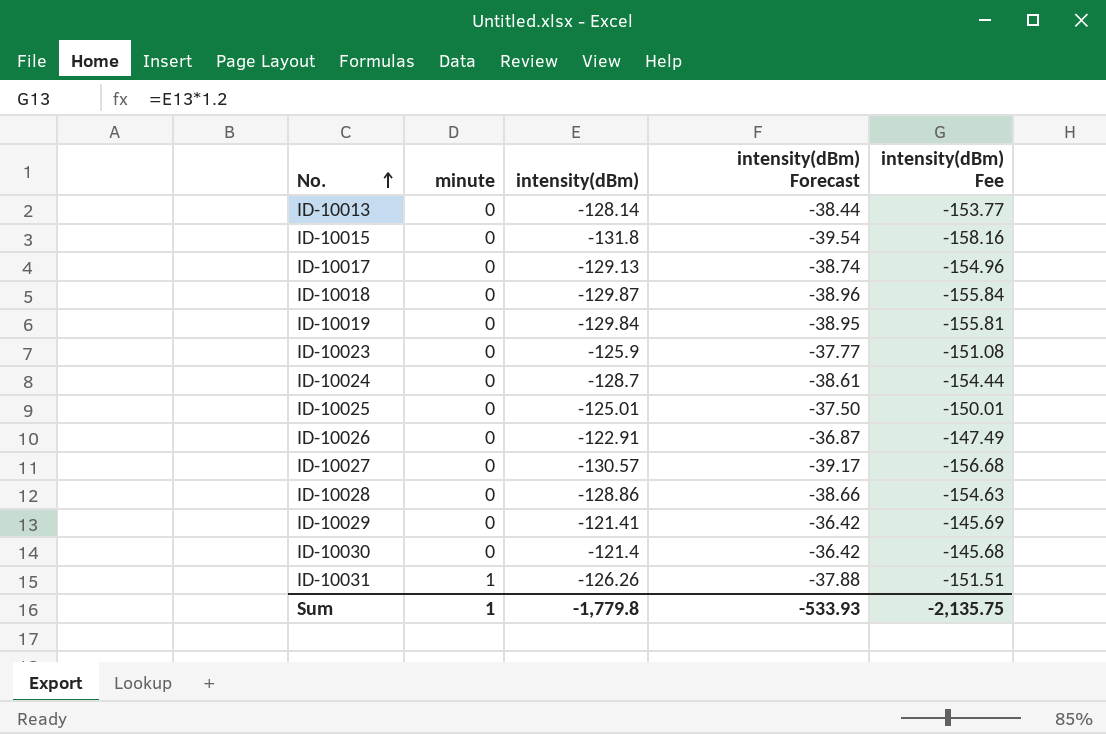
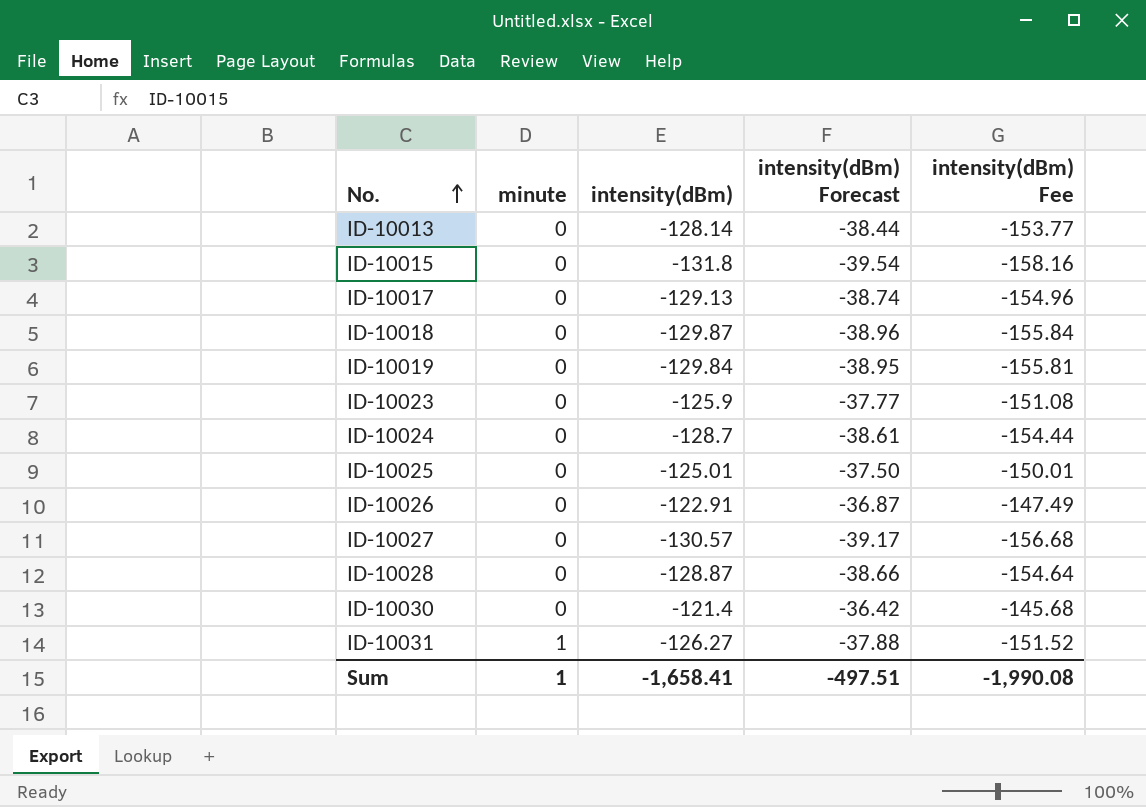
row ID-10029: 0 | -121.41 | -36.42 | -145.69 -> none
ID-10028 | intensity(dBm): -128.86 -> -128.87
ID-10028 | intensity(dBm) Fee: -154.63 -> -154.64
ID-10031 | intensity(dBm): -126.26 -> -126.27
ID-10031 | intensity(dBm) Fee: -151.51 -> -151.52
Sum | intensity(dBm): -1,779.8 -> -1,658.41
Sum | intensity(dBm) Forecast: -533.93 -> -497.51
Sum | intensity(dBm) Fee: -2,135.75 -> -1,990.08

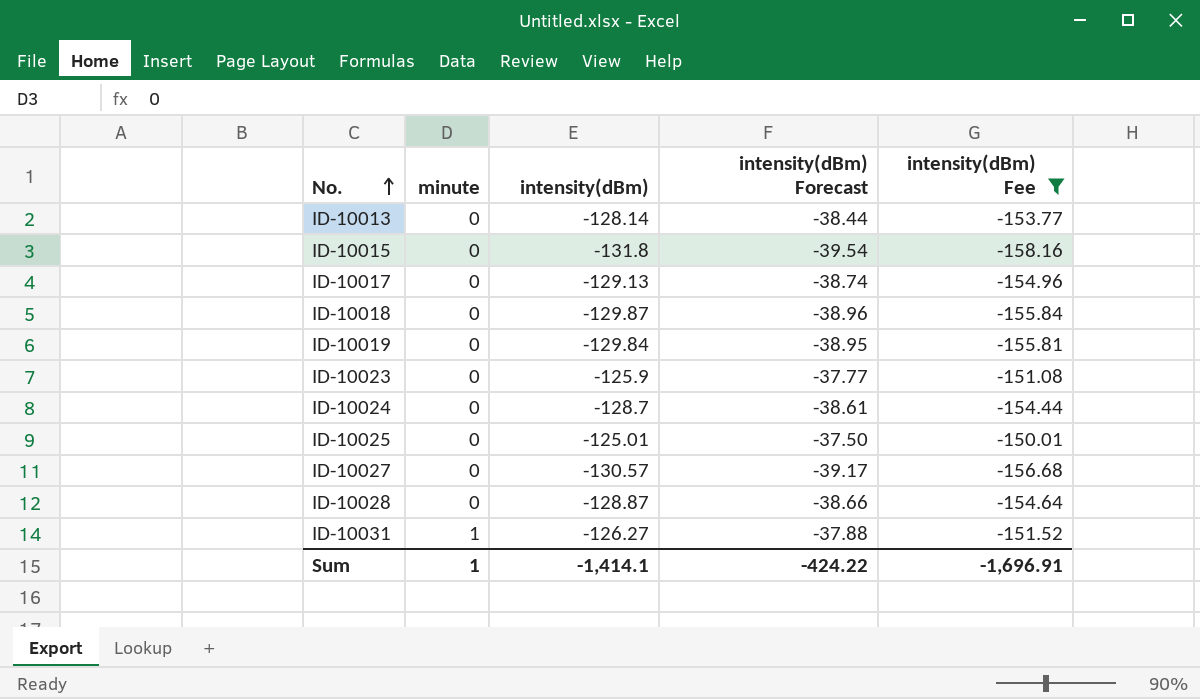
filter: none -> intensity(dBm) Fee <= -150.01
Sum | intensity(dBm): -1,658.41 -> -1,414.1
Sum | intensity(dBm) Forecast: -497.51 -> -424.22
Sum | intensity(dBm) Fee: -1,990.08 -> -1,696.91

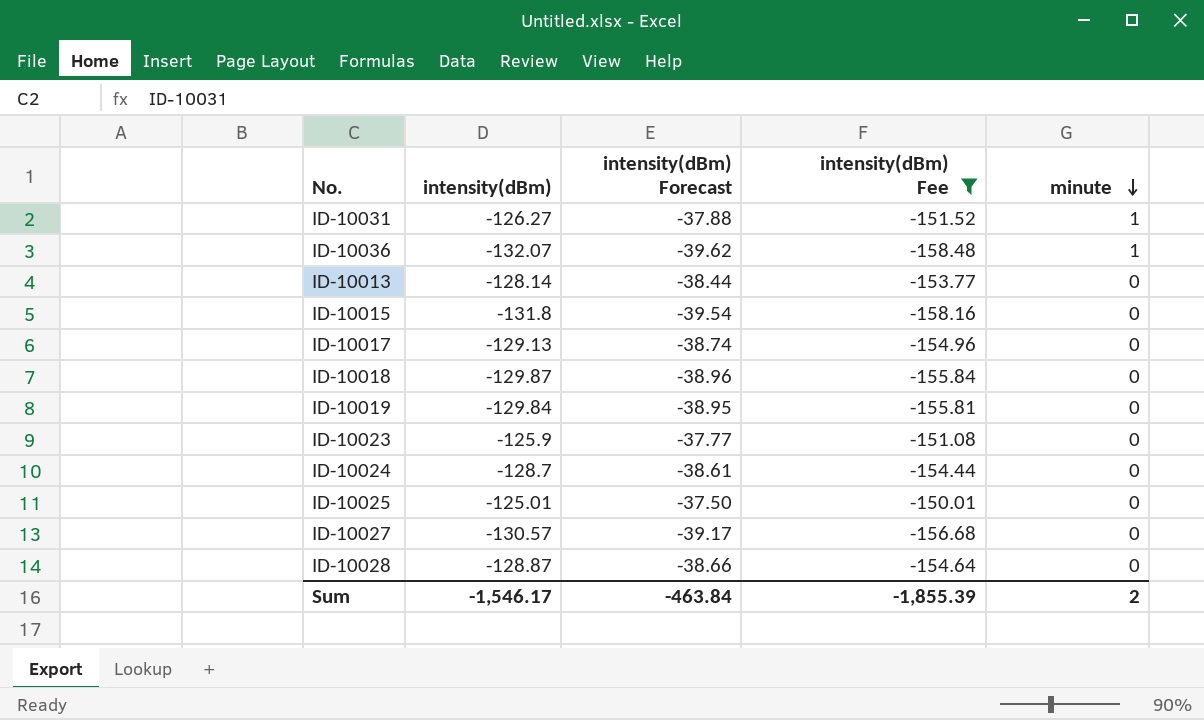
row order: No. ascending -> minute descending
column minute | position: 2 -> 5
row ID-10036: none -> -132.07 | -39.62 | -158.48 | 1
Sum | intensity(dBm): -1,414.1 -> -1,546.17
Sum | intensity(dBm) Forecast: -424.22 -> -463.84
Sum | intensity(dBm) Fee: -1,696.91 -> -1,855.39
Sum | minute: 1 -> 2

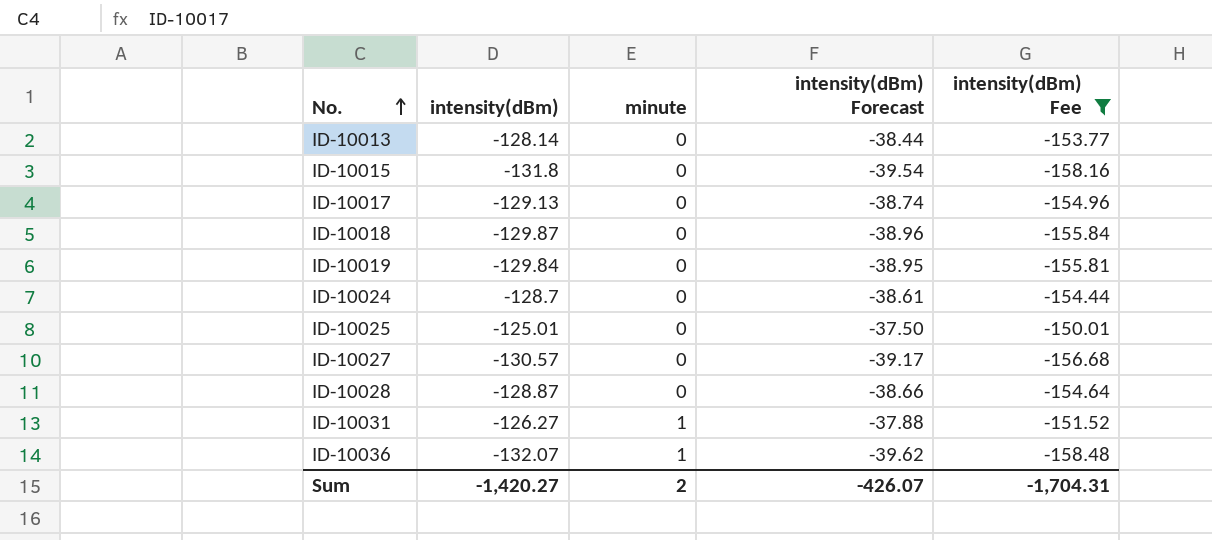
row order: minute descending -> No. ascending
column minute | position: 5 -> 3
row ID-10023: -125.9 | -37.77 | -151.08 | 0 -> none
Sum | intensity(dBm): -1,546.17 -> -1,420.27
Sum | intensity(dBm) Forecast: -463.84 -> -426.07
Sum | intensity(dBm) Fee: -1,855.39 -> -1,704.31

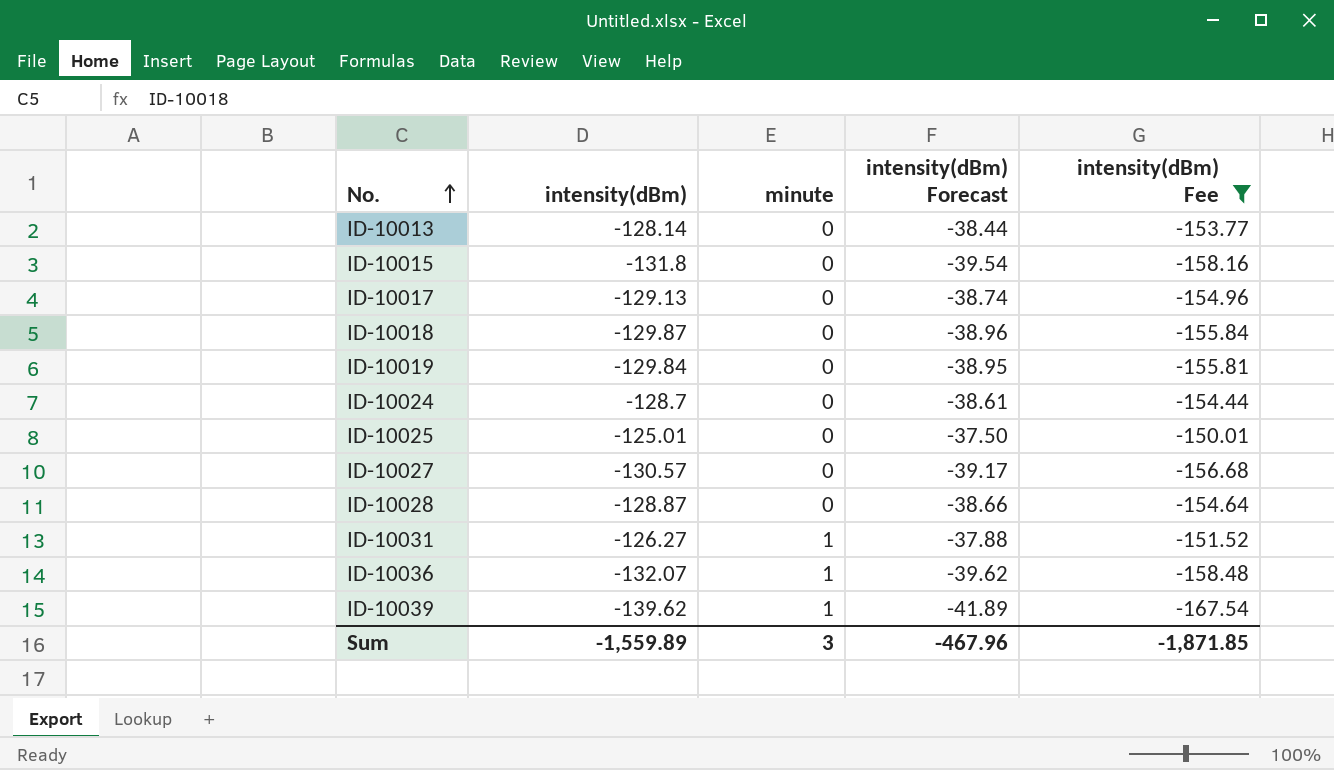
row ID-10039: none -> -139.62 | 1 | -41.89 | -167.54
Sum | intensity(dBm): -1,420.27 -> -1,559.89
Sum | minute: 2 -> 3
Sum | intensity(dBm) Forecast: -426.07 -> -467.96
Sum | intensity(dBm) Fee: -1,704.31 -> -1,871.85

